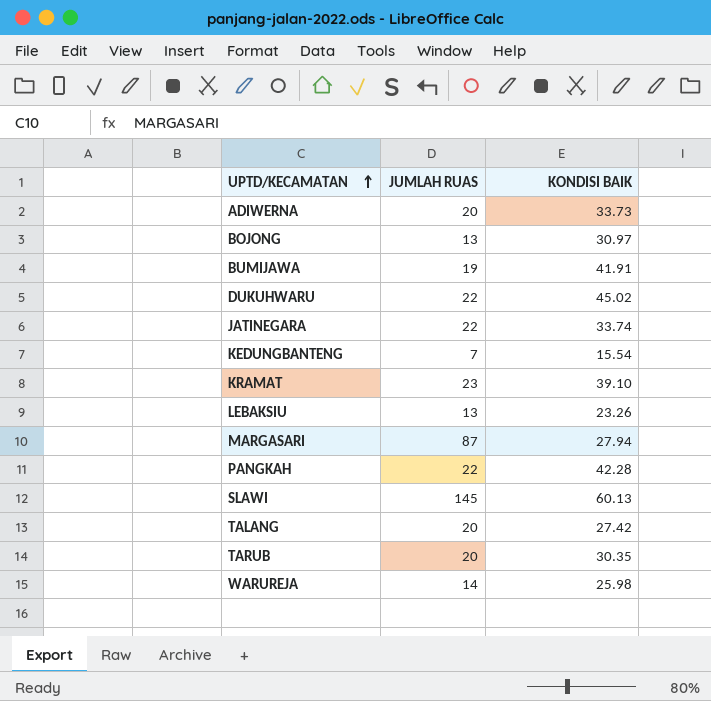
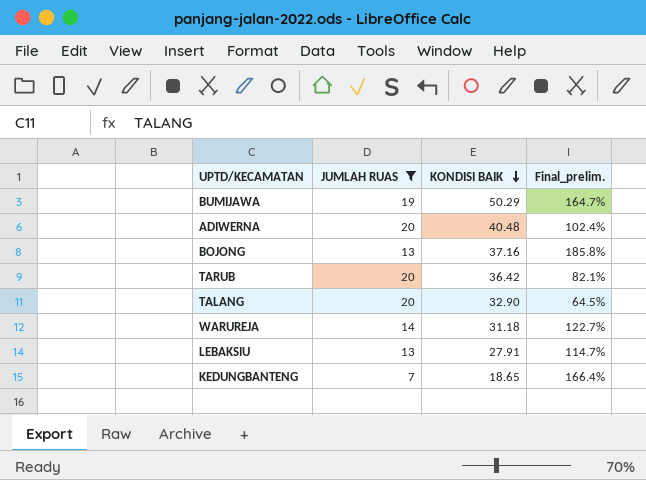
filter: none -> JUMLAH RUAS <= 20
row order: UPTD/KECAMATAN ascending -> KONDISI BAIK descending
column Final_prelim. | formula: none -> ([KONDISI BAIK] - [JUMLAH RUAS]) / [JUMLAH RUAS]
BUMIJAWA | KONDISI BAIK: 41.91 -> 50.29
ADIWERNA | KONDISI BAIK: 33.73 -> 40.48
BOJONG | KONDISI BAIK: 30.97 -> 37.16
TARUB | KONDISI BAIK: 30.35 -> 36.42
TALANG | KONDISI BAIK: 27.42 -> 32.90
WARUREJA | KONDISI BAIK: 25.98 -> 31.18
LEBAKSIU | KONDISI BAIK: 23.26 -> 27.91
KEDUNGBANTENG | KONDISI BAIK: 15.54 -> 18.65

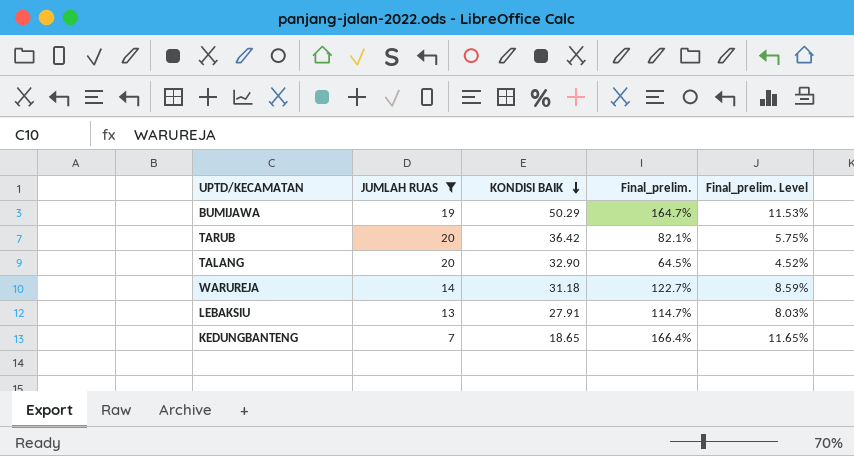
column Final_prelim. Level | formula: none -> [Final_prelim.] * 0.07
row ADIWERNA: 20 | 40.48 | 102.4% -> none
row BOJONG: 13 | 37.16 | 185.8% -> none

